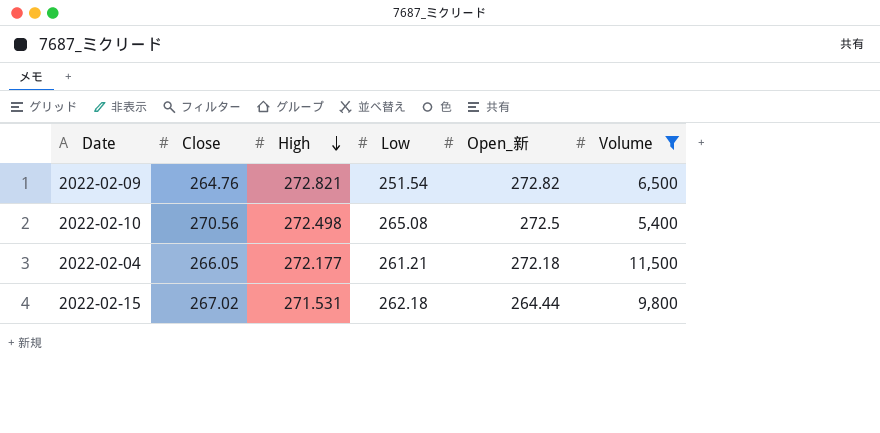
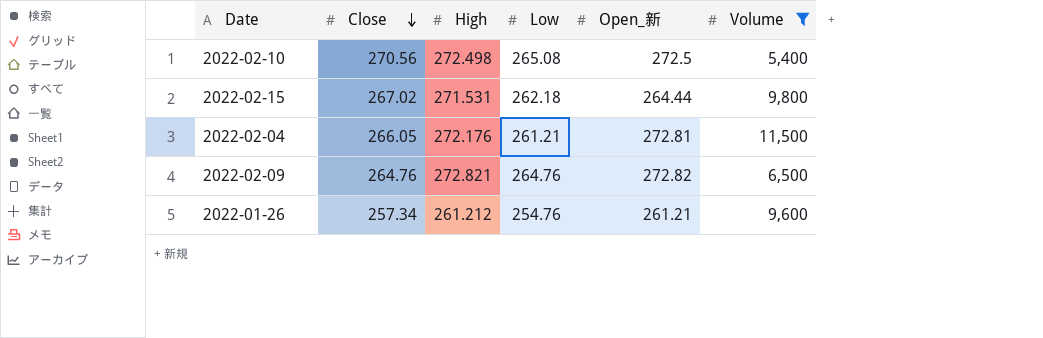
row order: High descending -> Close descending
2022-02-04 | High: 272.177 -> 272.176
2022-02-04 | Open_新: 272.18 -> 272.81
2022-02-09 | Low: 251.54 -> 264.76
row 2022-01-26: none -> 257.34 | 261.212 | 254.76 | 261.21 | 9,600

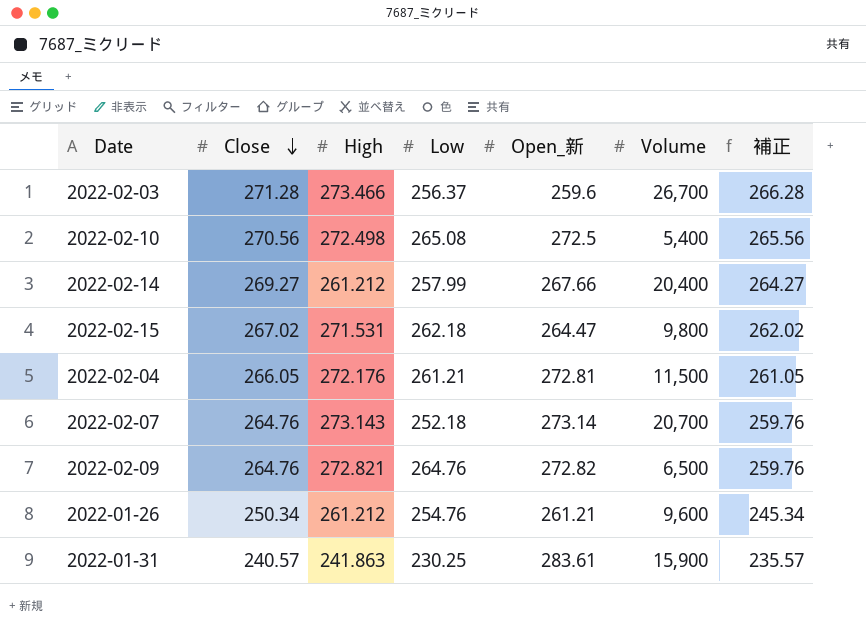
filter: Volume <= 11,500 -> none
column 補正 | formula: none -> [Close] - 5
2022-02-15 | Open_新: 264.44 -> 264.47
2022-01-26 | Close: 257.34 -> 250.34

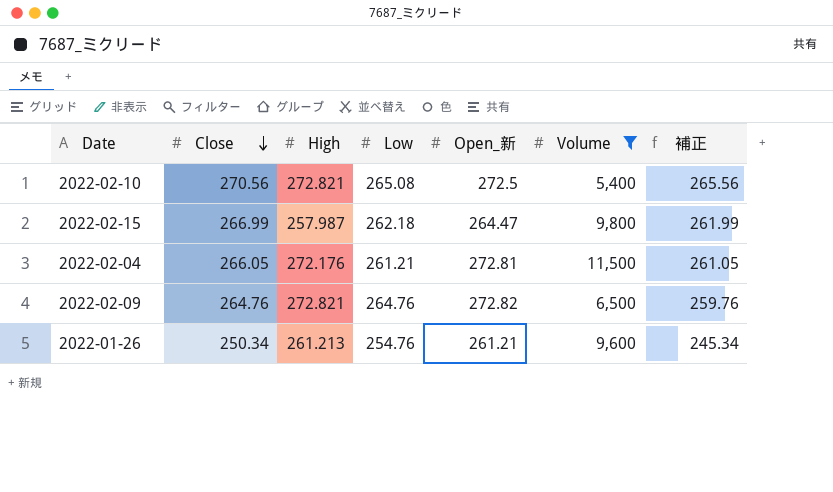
filter: none -> Volume <= 11,500
2022-02-10 | High: 272.498 -> 272.821
2022-02-15 | Close: 267.02 -> 266.99
2022-02-15 | High: 271.531 -> 257.987
2022-02-15 | 補正: 262.02 -> 261.99
2022-01-26 | High: 261.212 -> 261.213

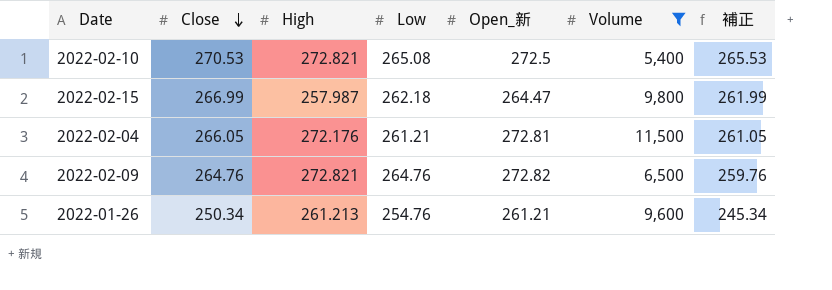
2022-02-10 | Close: 270.56 -> 270.53
2022-02-10 | 補正: 265.56 -> 265.53

